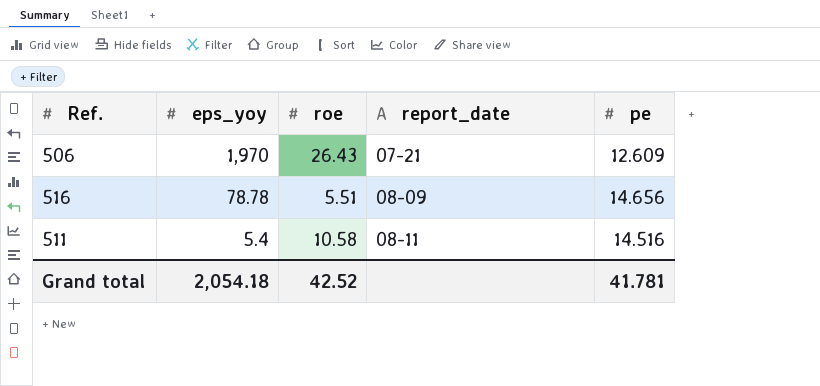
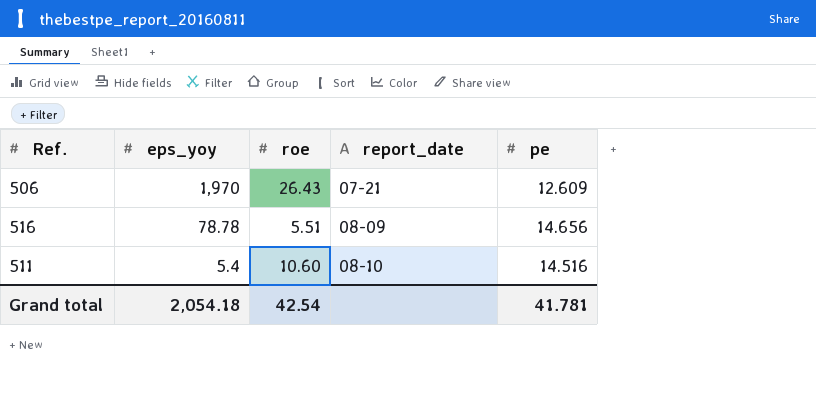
511 | roe: 10.58 -> 10.60
511 | report_date: 08-11 -> 08-10
Grand total | roe: 42.52 -> 42.54

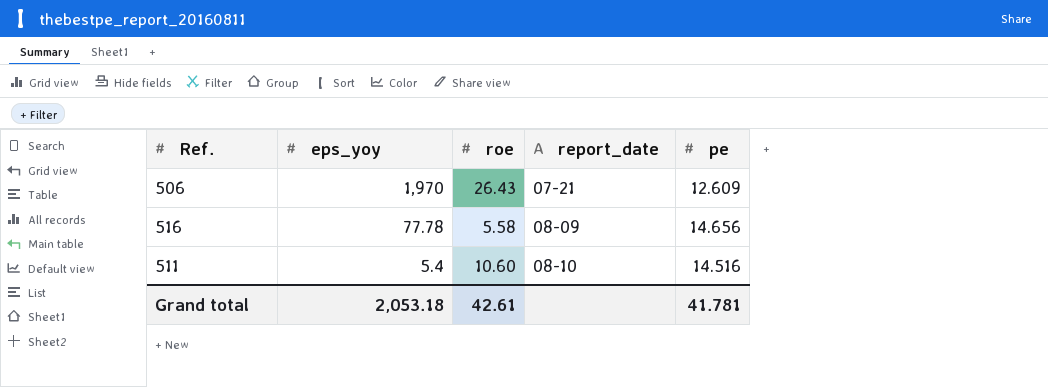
516 | eps_yoy: 78.78 -> 77.78
516 | roe: 5.51 -> 5.58
Grand total | eps_yoy: 2,054.18 -> 2,053.18
Grand total | roe: 42.54 -> 42.61

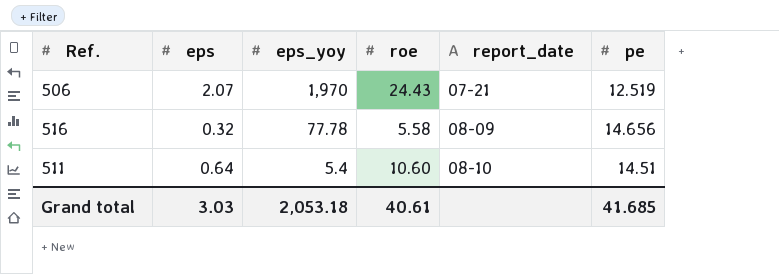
column eps | position: none -> 2
506 | roe: 26.43 -> 24.43
506 | pe: 12.609 -> 12.519
511 | pe: 14.516 -> 14.51
Grand total | roe: 42.61 -> 40.61
Grand total | pe: 41.781 -> 41.685

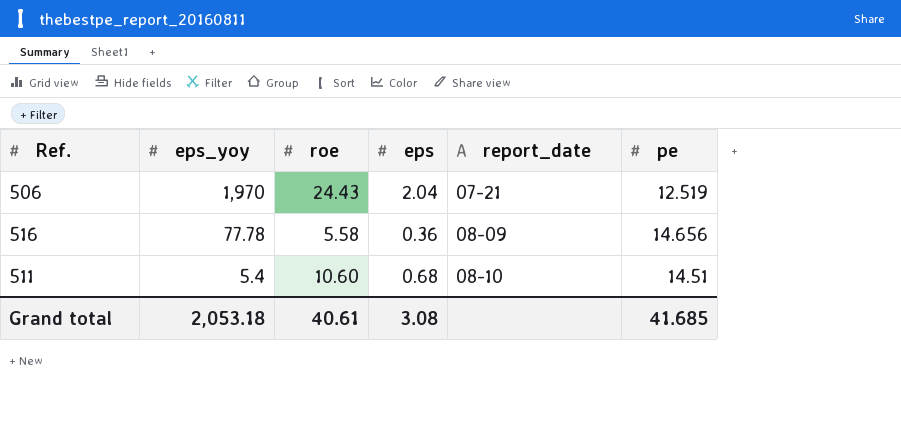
column eps | position: 2 -> 4
506 | eps: 2.07 -> 2.04
516 | eps: 0.32 -> 0.36
511 | eps: 0.64 -> 0.68
Grand total | eps: 3.03 -> 3.08

